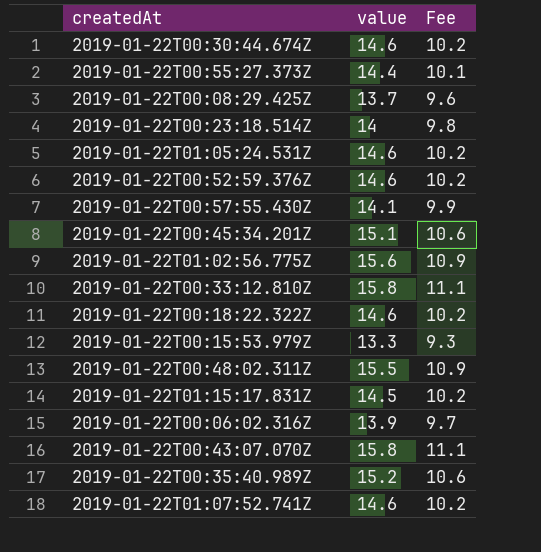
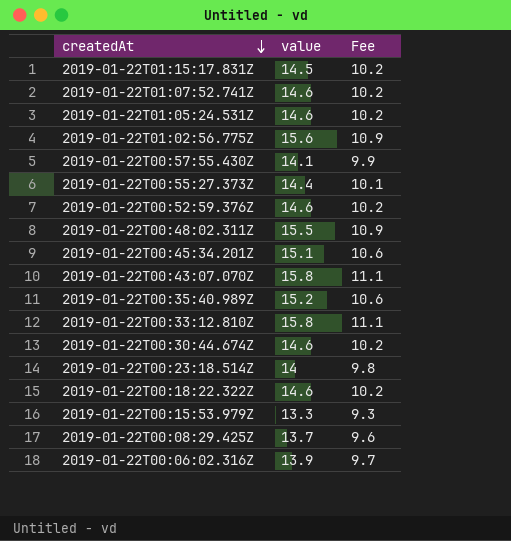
row order: none -> createdAt descending

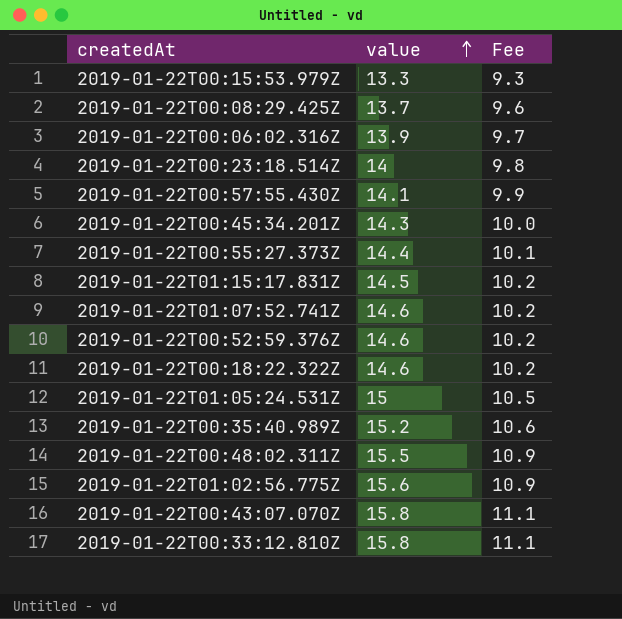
row order: createdAt descending -> value ascending
row 2019-01-22T00:30:44.674Z: 14.6 | 10.2 -> none
2019-01-22T00:45:34.201Z | value: 15.1 -> 14.3
2019-01-22T00:45:34.201Z | Fee: 10.6 -> 10.0
2019-01-22T01:05:24.531Z | value: 14.6 -> 15
2019-01-22T01:05:24.531Z | Fee: 10.2 -> 10.5

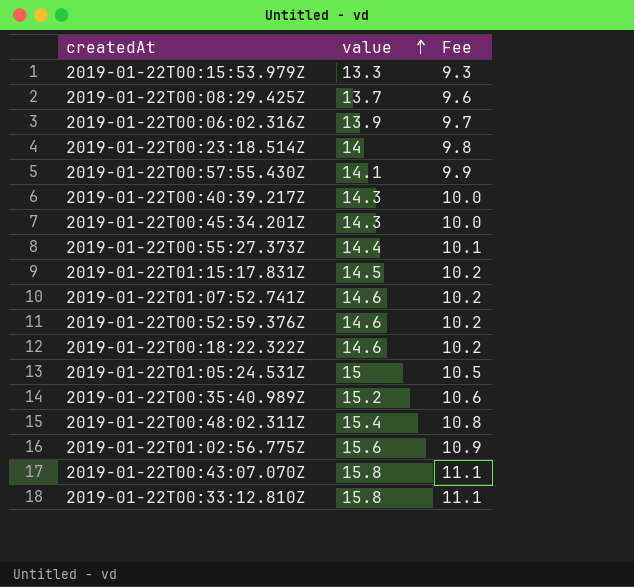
row 2019-01-22T00:40:39.217Z: none -> 14.3 | 10.0
2019-01-22T00:48:02.311Z | value: 15.5 -> 15.4
2019-01-22T00:48:02.311Z | Fee: 10.9 -> 10.8

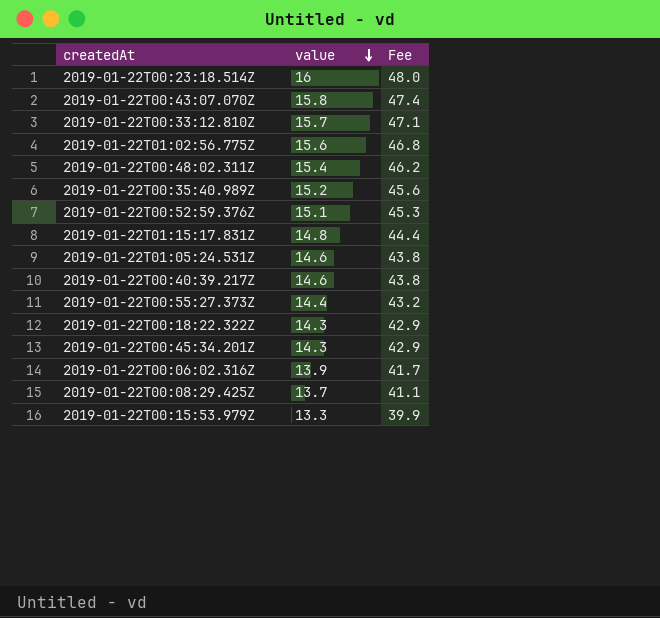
row order: value ascending -> value descending
column Fee | formula: [value] * 0.7 -> [value] * 3
row 2019-01-22T00:57:55.430Z: 14.1 | 9.9 -> none
row 2019-01-22T01:07:52.741Z: 14.6 | 10.2 -> none
2019-01-22T00:23:18.514Z | value: 14 -> 16
2019-01-22T00:33:12.810Z | value: 15.8 -> 15.7
2019-01-22T00:52:59.376Z | value: 14.6 -> 15.1
2019-01-22T01:15:17.831Z | value: 14.5 -> 14.8
2019-01-22T01:05:24.531Z | value: 15 -> 14.6
2019-01-22T00:40:39.217Z | value: 14.3 -> 14.6
2019-01-22T00:18:22.322Z | value: 14.6 -> 14.3

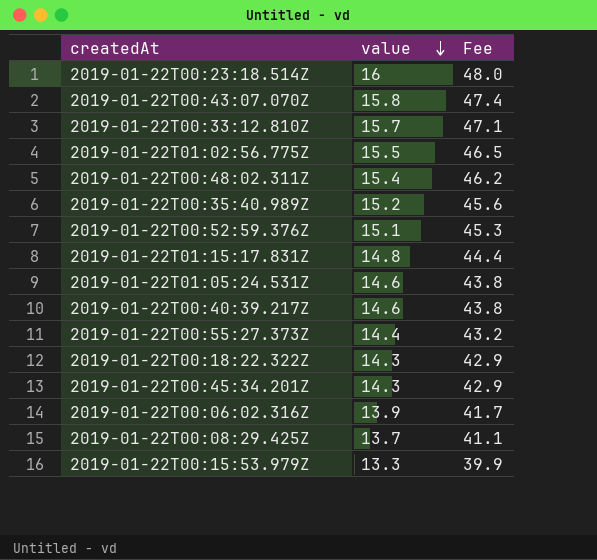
2019-01-22T01:02:56.775Z | value: 15.6 -> 15.5
2019-01-22T01:02:56.775Z | Fee: 46.8 -> 46.5

